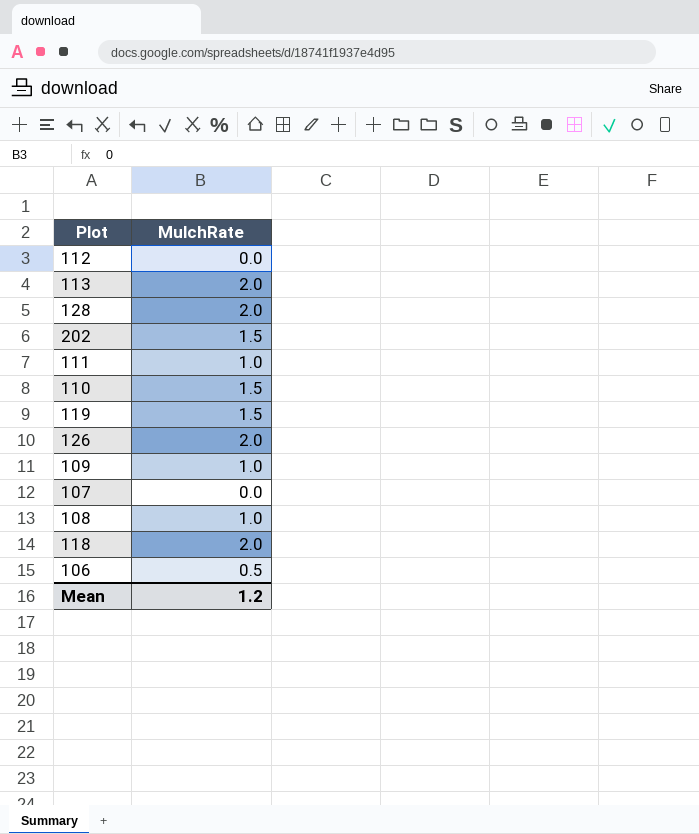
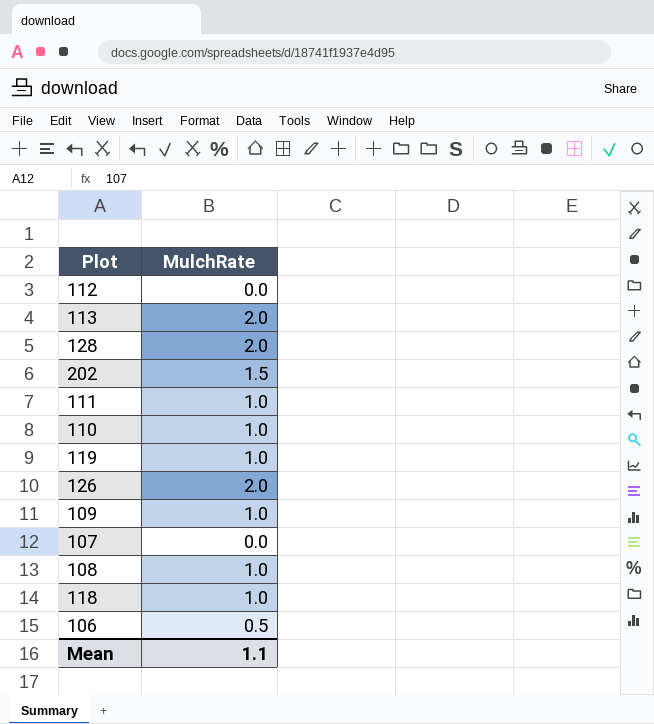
110 | MulchRate: 1.5 -> 1.0
119 | MulchRate: 1.5 -> 1.0
118 | MulchRate: 2.0 -> 1.0
Mean | MulchRate: 1.2 -> 1.1

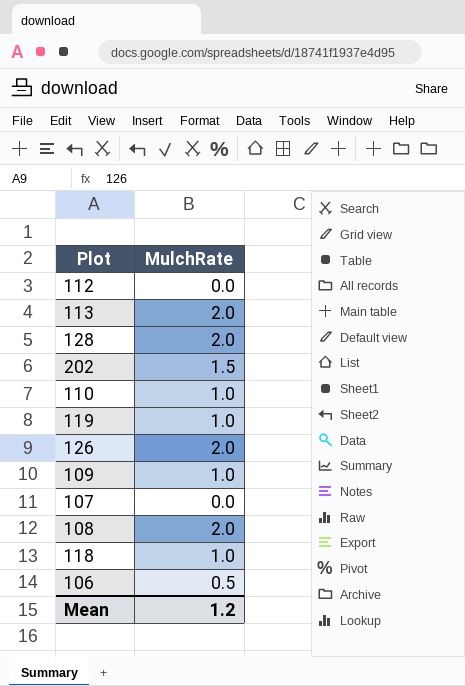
row 111: 1.0 -> none
108 | MulchRate: 1.0 -> 2.0
Mean | MulchRate: 1.1 -> 1.2

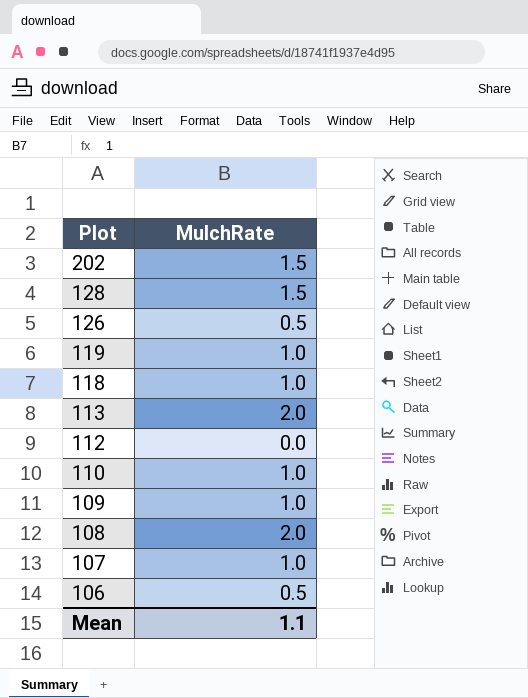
row order: none -> Plot descending
128 | MulchRate: 2.0 -> 1.5
126 | MulchRate: 2.0 -> 0.5
107 | MulchRate: 0.0 -> 1.0
Mean | MulchRate: 1.2 -> 1.1

